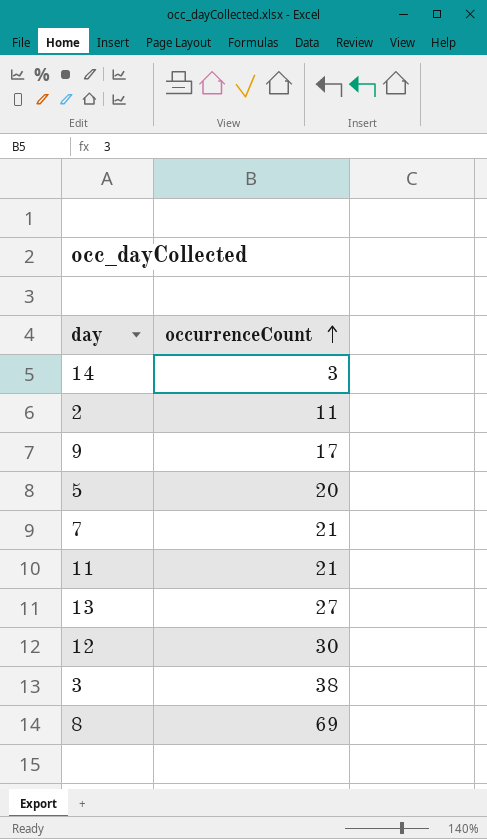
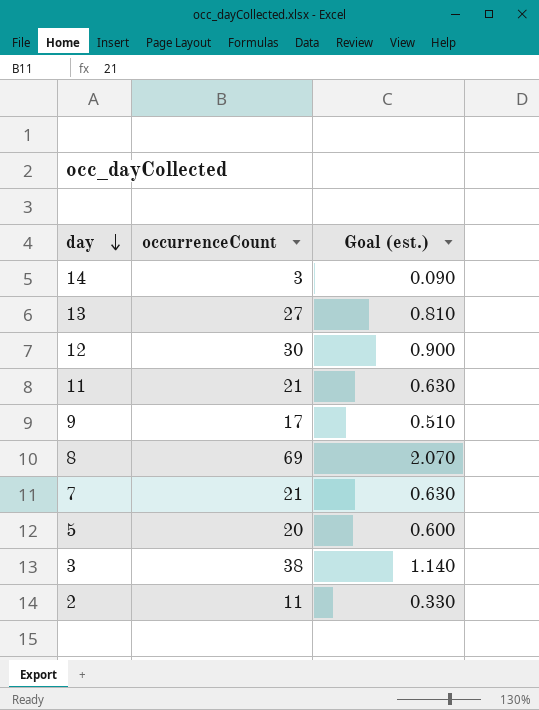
row order: occurrenceCount ascending -> day descending
column Goal (est.) | formula: none -> [occurrenceCount] * 0.03

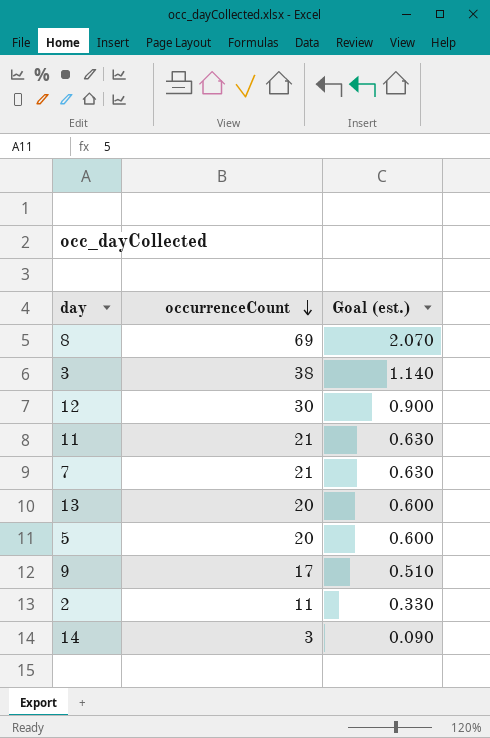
row order: day descending -> occurrenceCount descending
13 | occurrenceCount: 27 -> 20
13 | Goal (est.): 0.810 -> 0.600

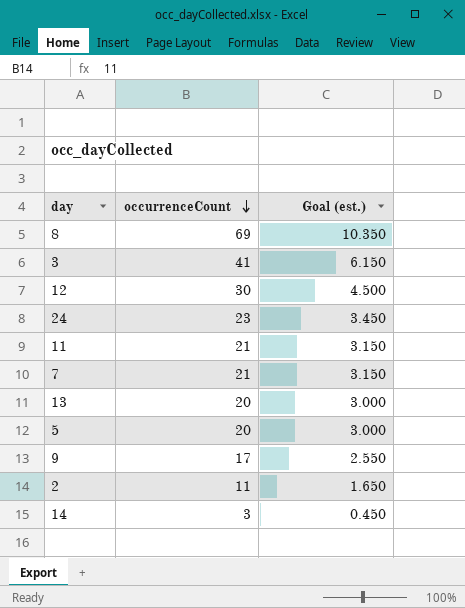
column Goal (est.) | formula: [occurrenceCount] * 0.03 -> [occurrenceCount] * 0.15
3 | occurrenceCount: 38 -> 41
row 24: none -> 23 | 3.450

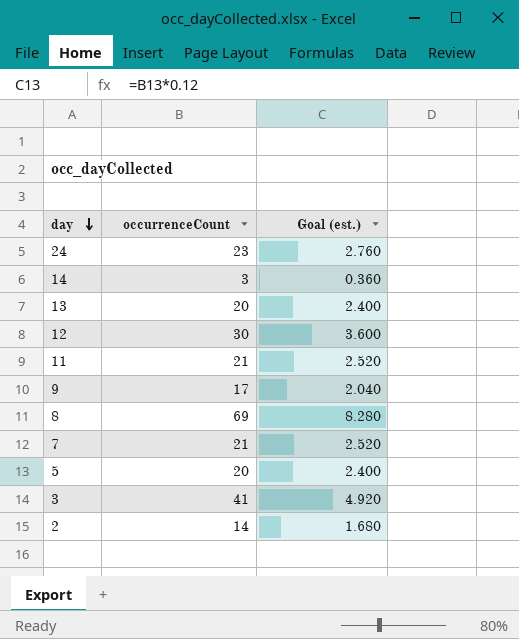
row order: occurrenceCount descending -> day descending
column Goal (est.) | formula: [occurrenceCount] * 0.15 -> [occurrenceCount] * 0.12
2 | occurrenceCount: 11 -> 14

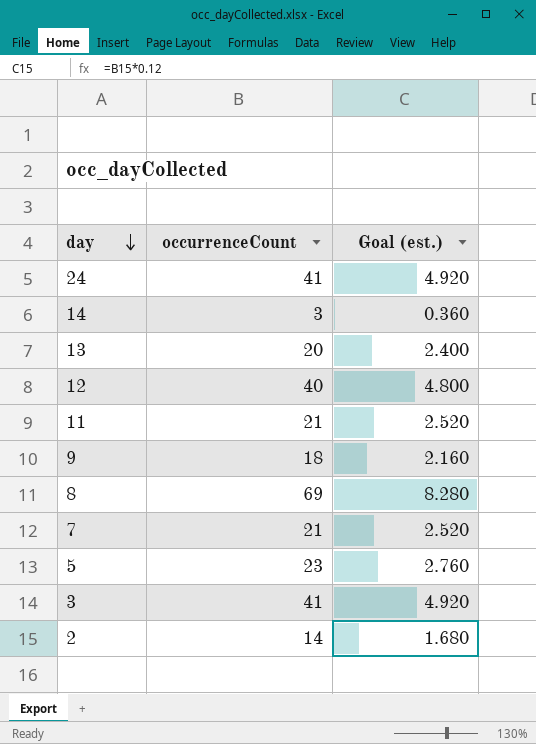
24 | occurrenceCount: 23 -> 41
24 | Goal (est.): 2.760 -> 4.920
12 | occurrenceCount: 30 -> 40
12 | Goal (est.): 3.600 -> 4.800
9 | occurrenceCount: 17 -> 18
9 | Goal (est.): 2.040 -> 2.160
5 | occurrenceCount: 20 -> 23
5 | Goal (est.): 2.400 -> 2.760

